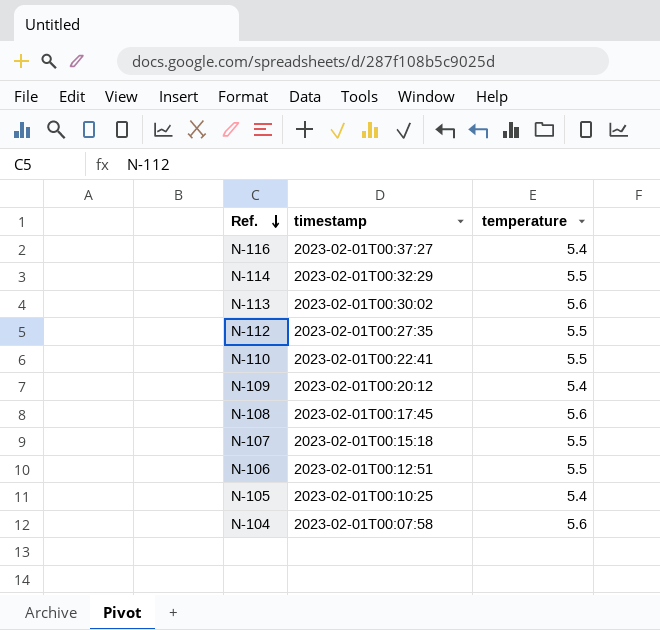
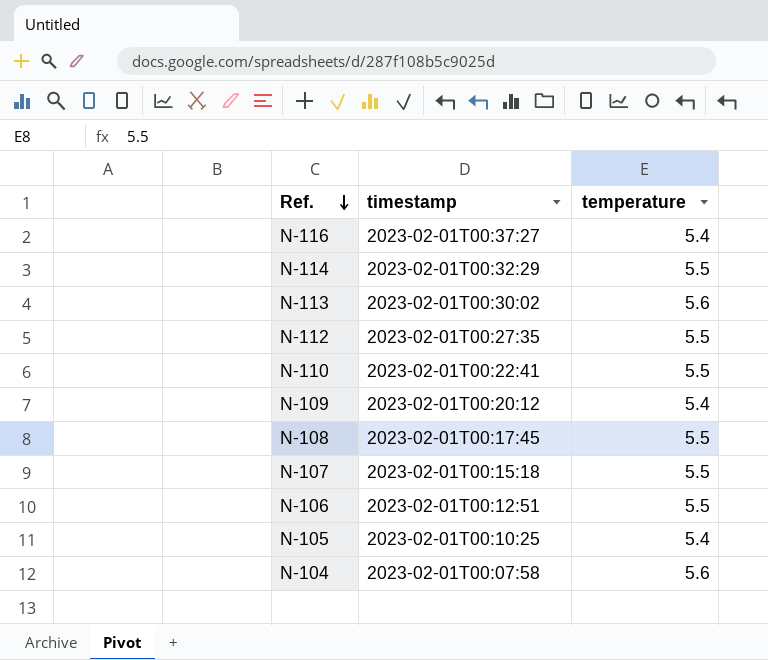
N-108 | temperature: 5.6 -> 5.5

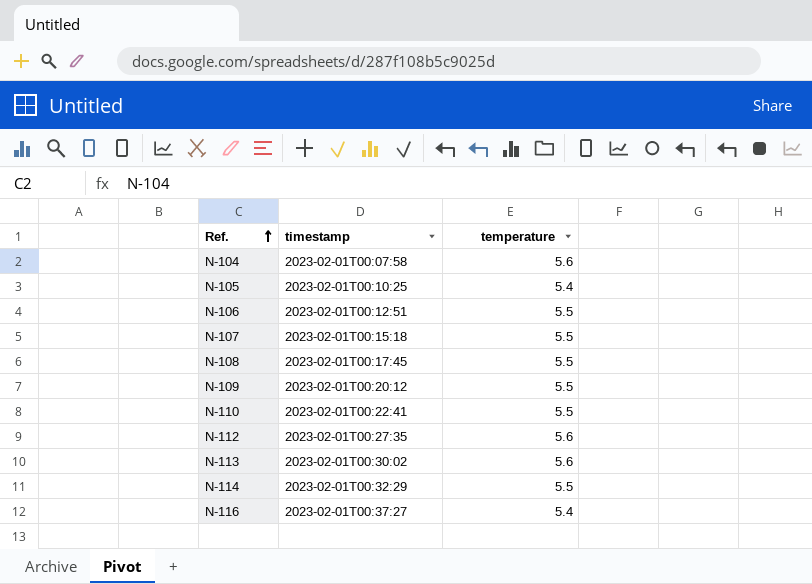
row order: Ref. descending -> Ref. ascending
N-109 | temperature: 5.4 -> 5.5
N-112 | temperature: 5.5 -> 5.6

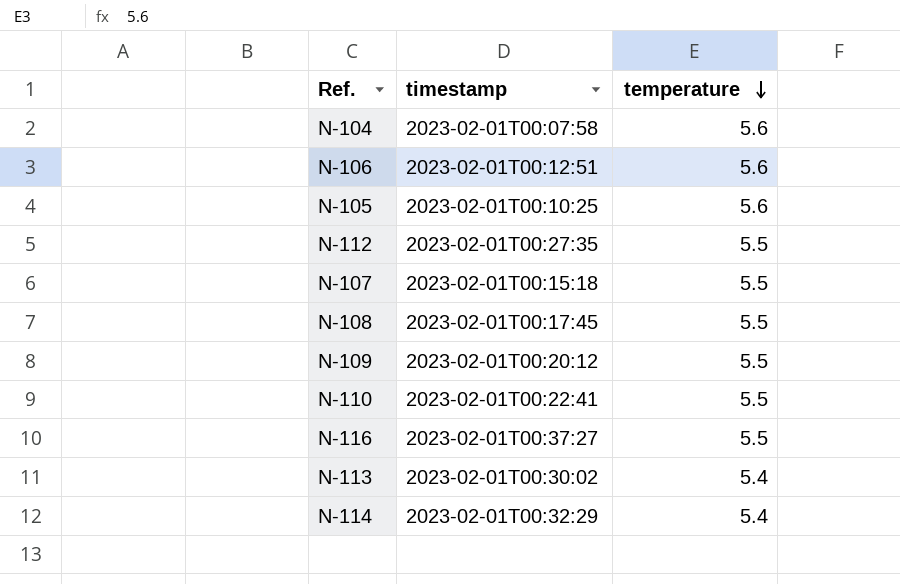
row order: Ref. ascending -> temperature descending
N-106 | temperature: 5.5 -> 5.6
N-105 | temperature: 5.4 -> 5.6
N-112 | temperature: 5.6 -> 5.5
N-116 | temperature: 5.4 -> 5.5
N-113 | temperature: 5.6 -> 5.4
N-114 | temperature: 5.5 -> 5.4

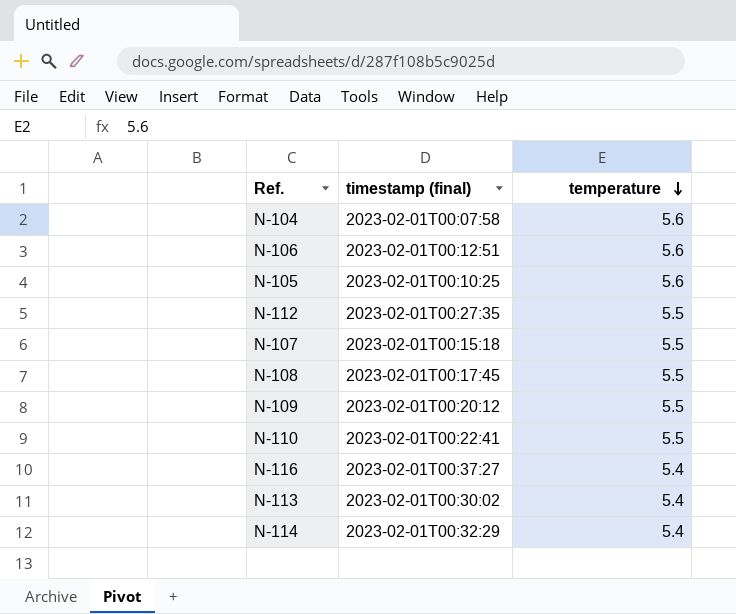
column name: timestamp -> timestamp (final)
N-116 | temperature: 5.5 -> 5.4

